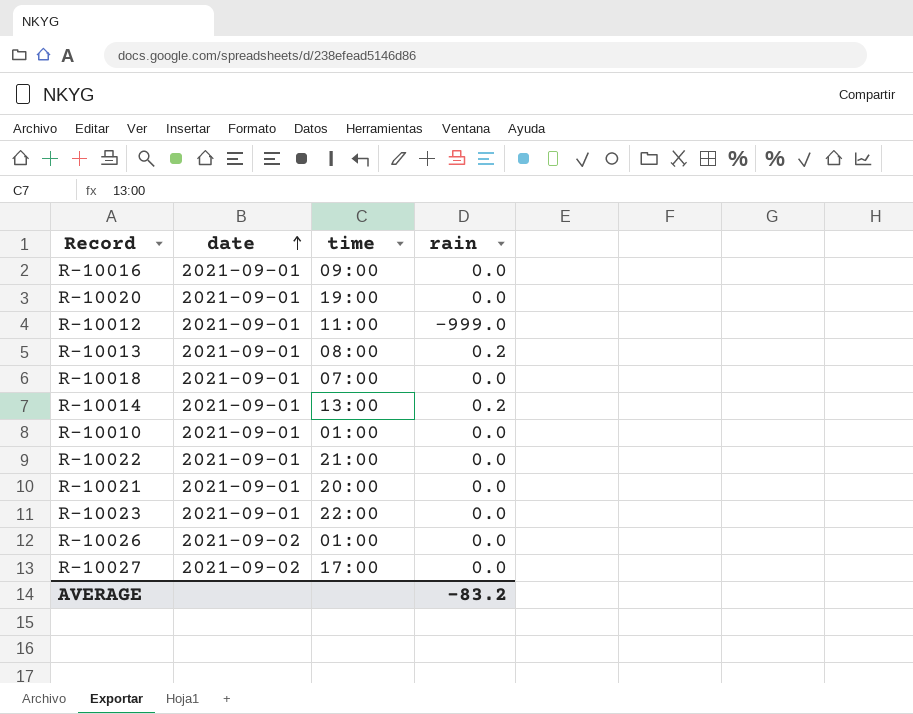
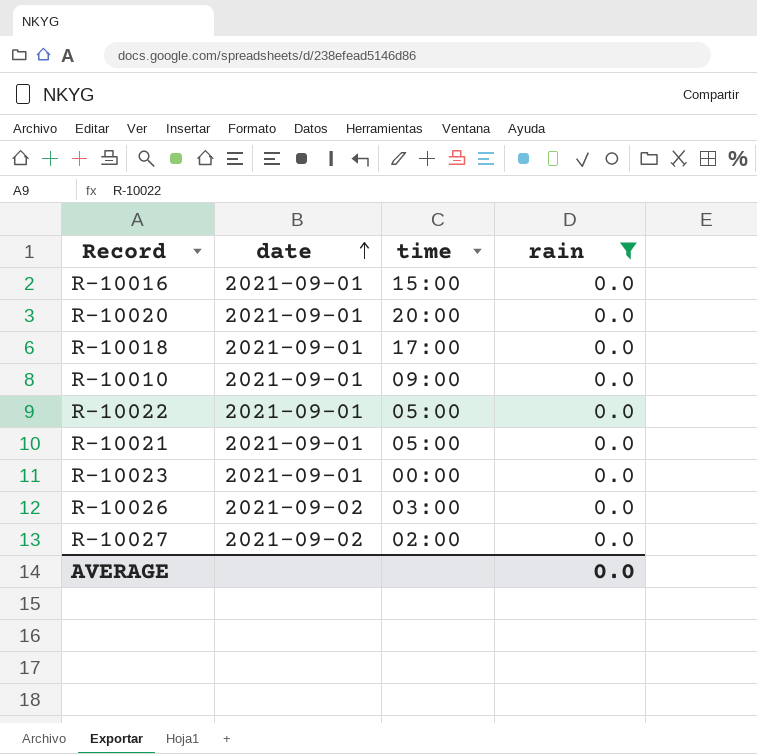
filter: none -> rain = 0.0
R-10016 | time: 09:00 -> 15:00
R-10020 | time: 19:00 -> 20:00
R-10018 | time: 07:00 -> 17:00
R-10010 | time: 01:00 -> 09:00
R-10022 | time: 21:00 -> 05:00
R-10021 | time: 20:00 -> 05:00
R-10023 | time: 22:00 -> 00:00
R-10026 | time: 01:00 -> 03:00
R-10027 | time: 17:00 -> 02:00
AVERAGE | rain: -83.2 -> 0.0

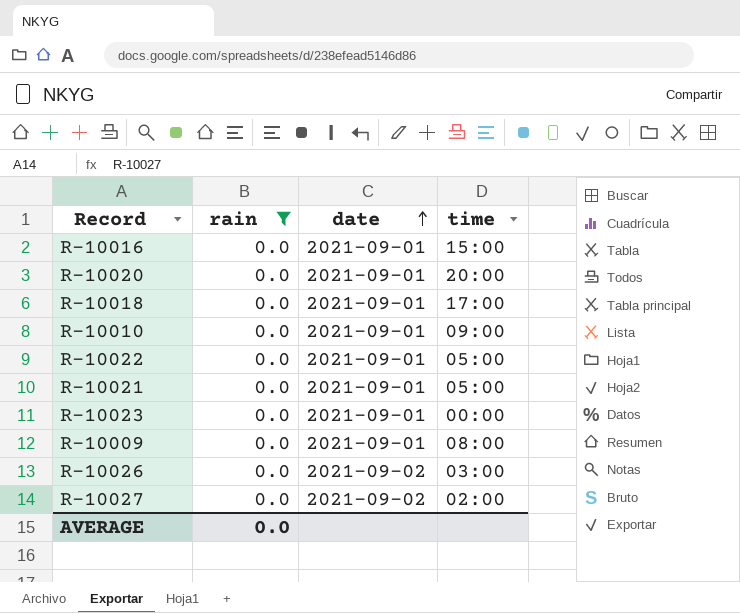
column rain | position: 4 -> 2
row R-10009: none -> 0.0 | 2021-09-01 | 08:00

